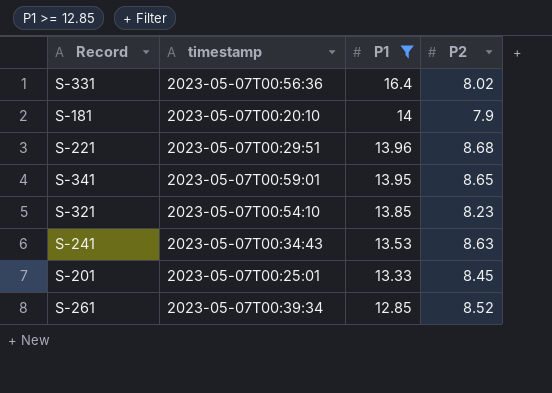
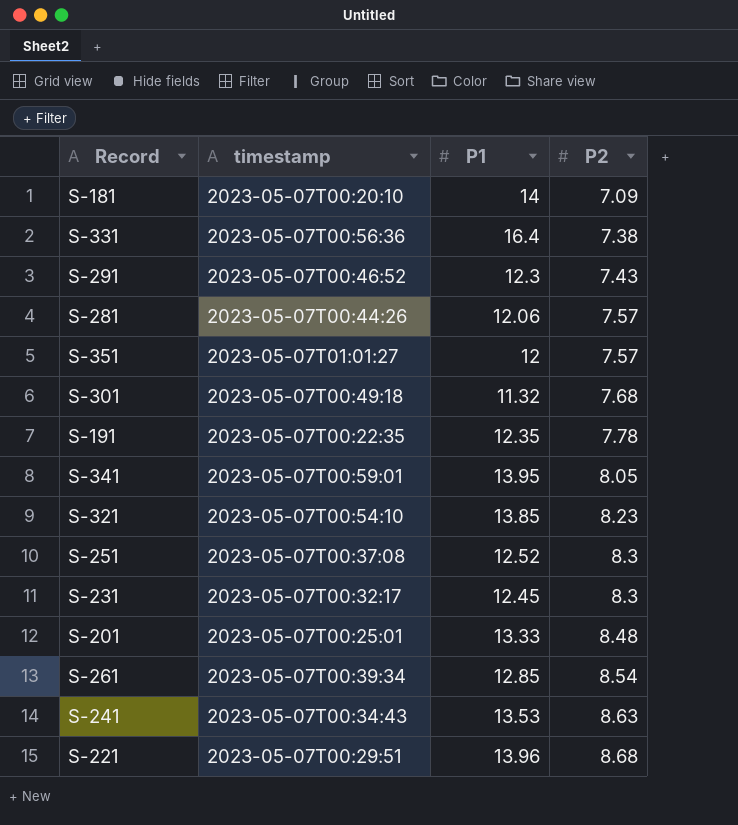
filter: P1 >= 12.85 -> none
row order: P1 descending -> P2 ascending
S-181 | P2: 7.9 -> 7.09
S-331 | P2: 8.02 -> 7.38
S-341 | P2: 8.65 -> 8.05
S-201 | P2: 8.45 -> 8.48
S-261 | P2: 8.52 -> 8.54

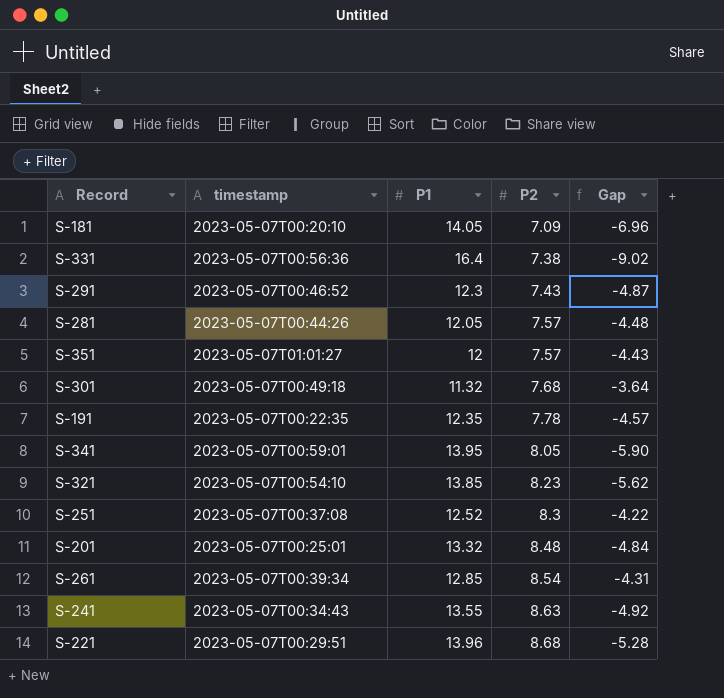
column Gap | formula: none -> [P2] - [P1]
row S-231: 2023-05-07T00:32:17 | 12.45 | 8.3 -> none
S-181 | P1: 14 -> 14.05
S-281 | P1: 12.06 -> 12.05
S-201 | P1: 13.33 -> 13.32
S-241 | P1: 13.53 -> 13.55

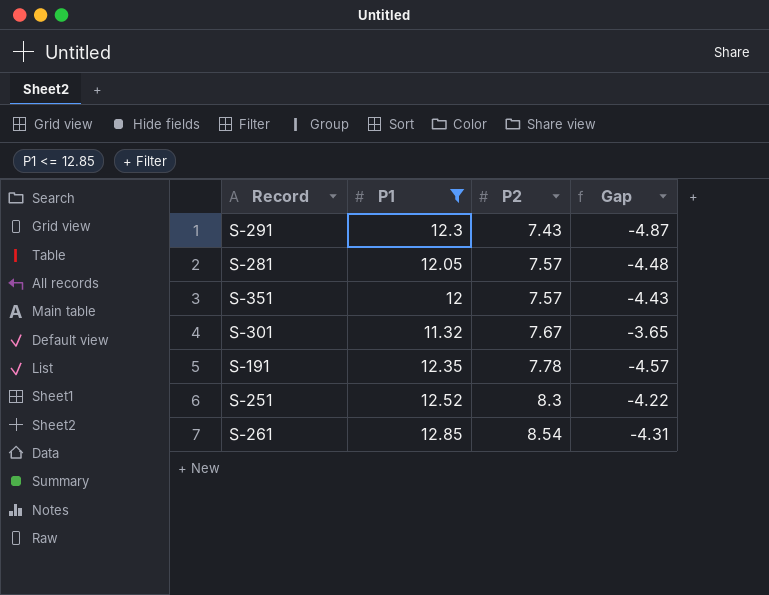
filter: none -> P1 <= 12.85
column timestamp | position: 2 -> none
S-301 | P2: 7.68 -> 7.67
S-301 | Gap: -3.64 -> -3.65

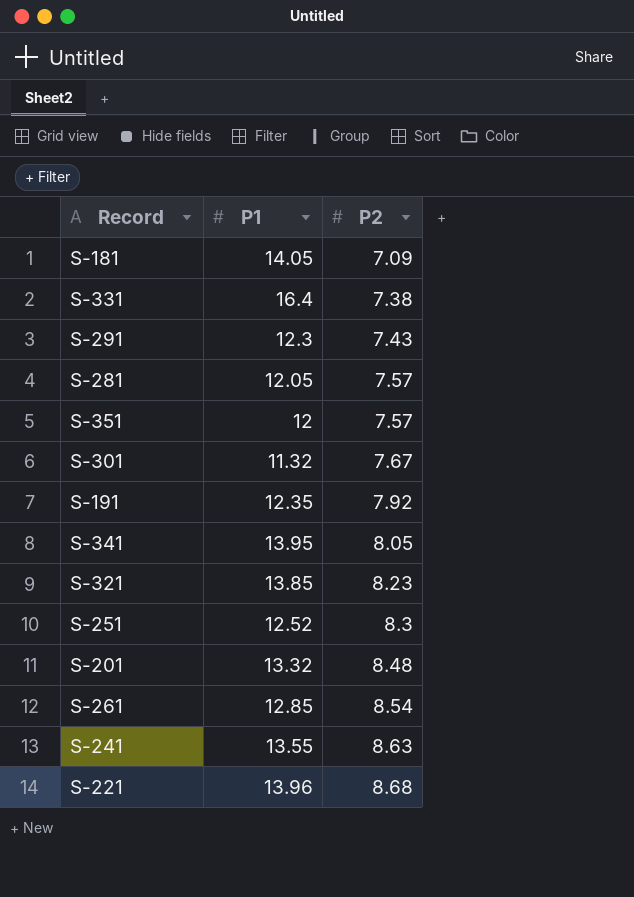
filter: P1 <= 12.85 -> none
column Gap | formula: [P2] - [P1] -> none
S-191 | P2: 7.78 -> 7.92

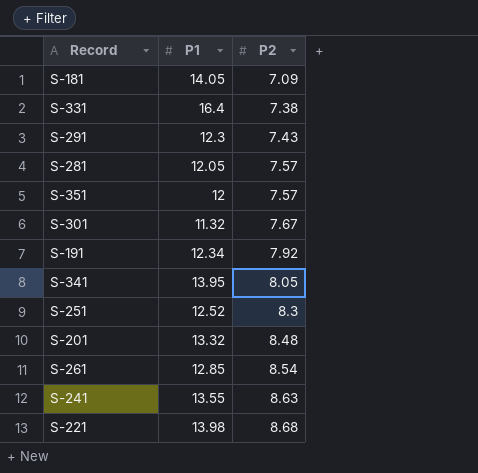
row S-321: 13.85 | 8.23 -> none
S-191 | P1: 12.35 -> 12.34
S-221 | P1: 13.96 -> 13.98

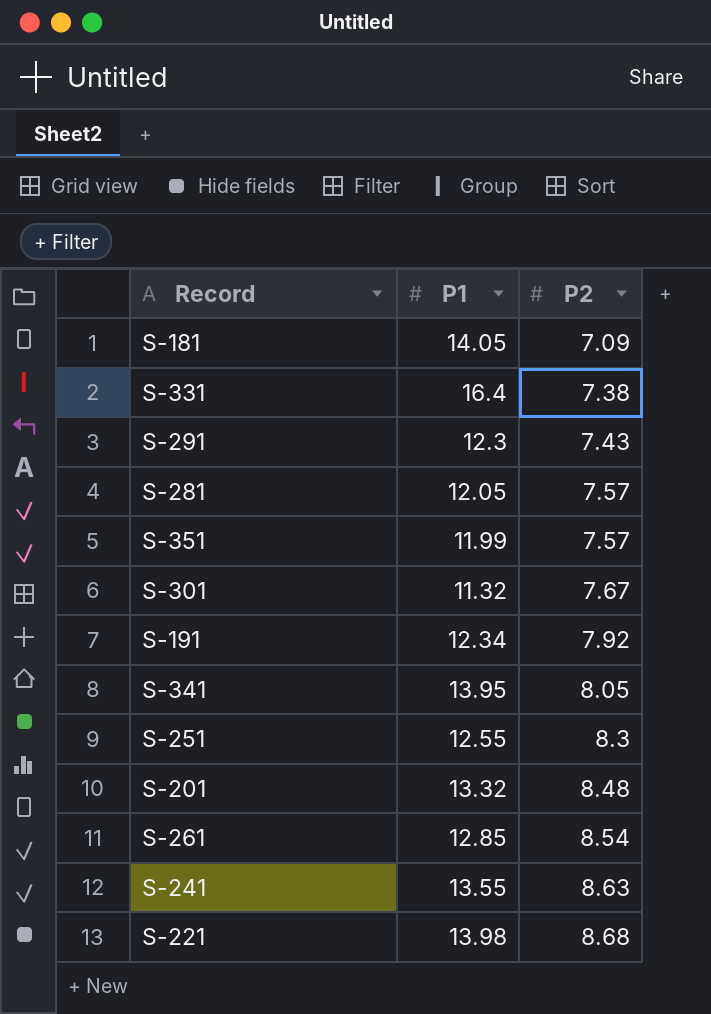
S-351 | P1: 12 -> 11.99
S-251 | P1: 12.52 -> 12.55

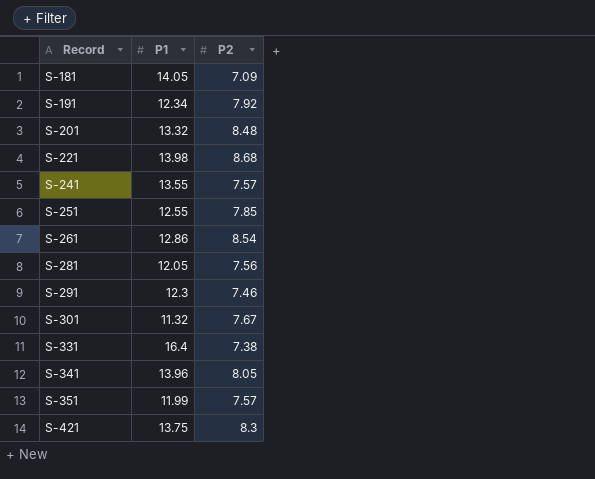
row order: P2 ascending -> Record ascending
S-241 | P2: 8.63 -> 7.57
S-251 | P2: 8.3 -> 7.85
S-261 | P1: 12.85 -> 12.86
S-281 | P2: 7.57 -> 7.56
S-291 | P2: 7.43 -> 7.46
S-341 | P1: 13.95 -> 13.96
row S-421: none -> 13.75 | 8.3

